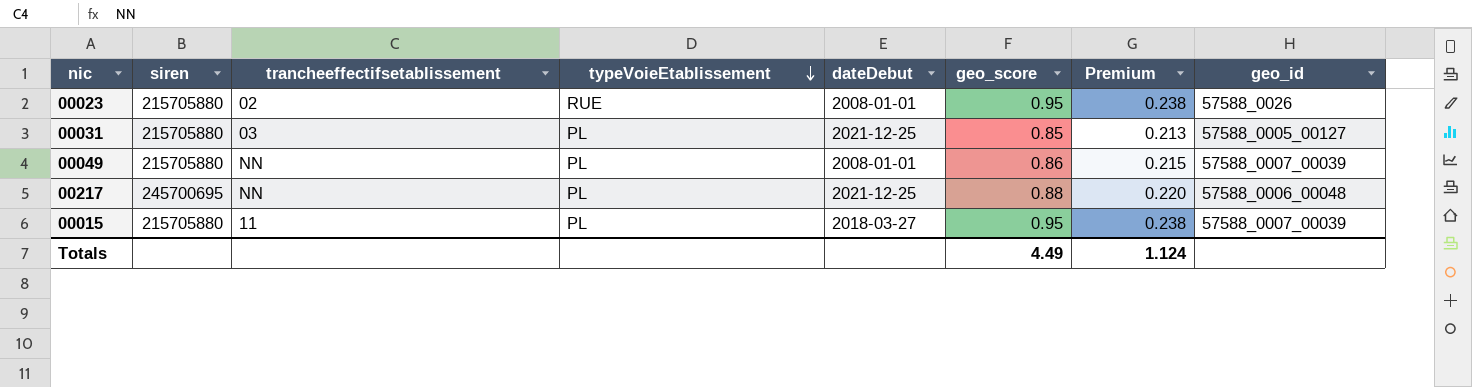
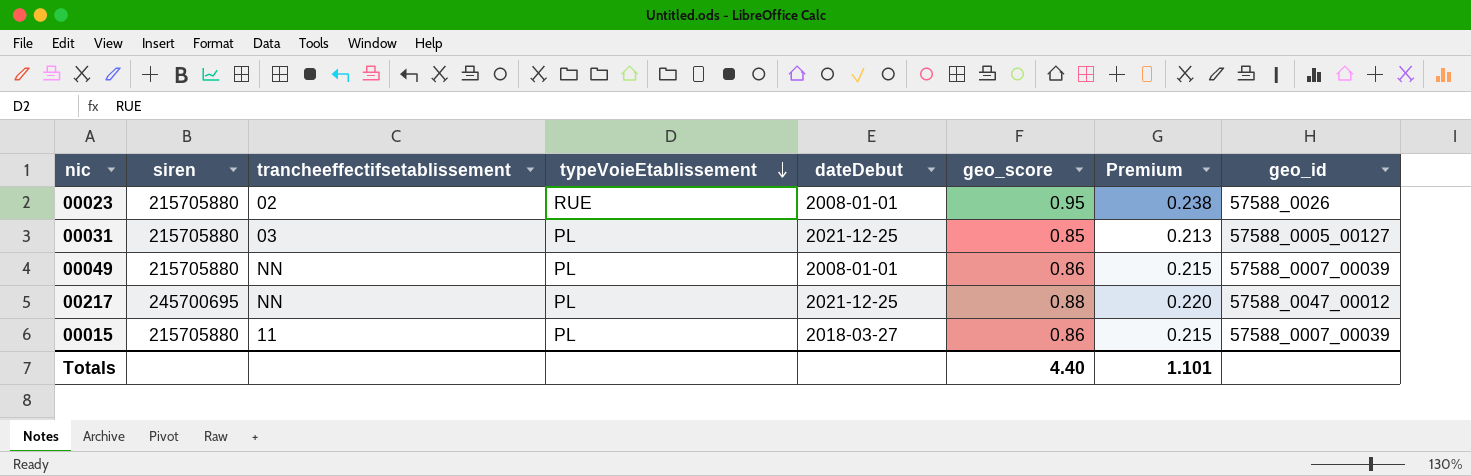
00217 | geo_id: 57588_0006_00048 -> 57588_0047_00012
00015 | geo_score: 0.95 -> 0.86
00015 | Premium: 0.238 -> 0.215
Totals | geo_score: 4.49 -> 4.40
Totals | Premium: 1.124 -> 1.101

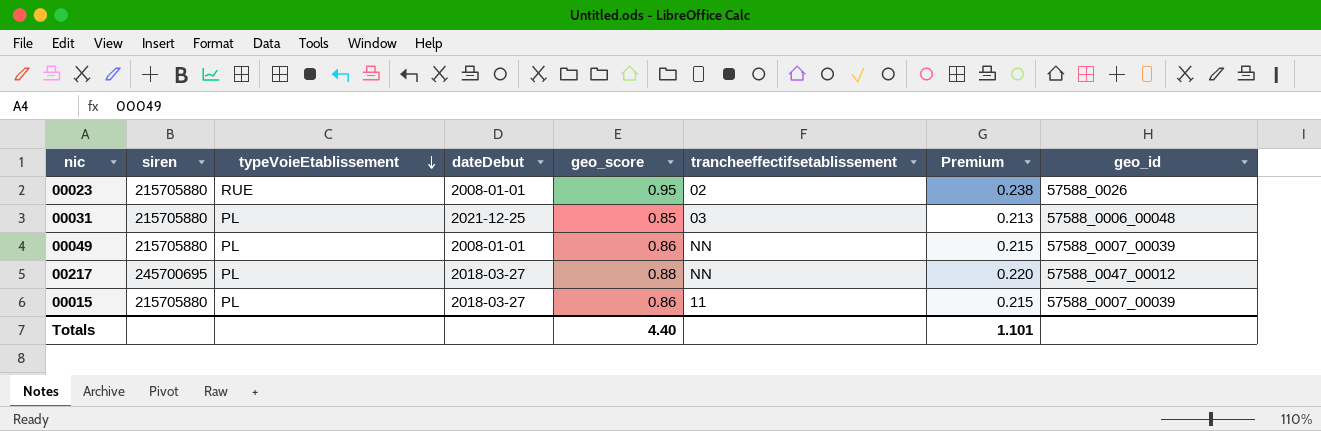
column trancheeffectifsetablissement | position: 3 -> 6
00031 | geo_id: 57588_0005_00127 -> 57588_0006_00048
00217 | dateDebut: 2021-12-25 -> 2018-03-27

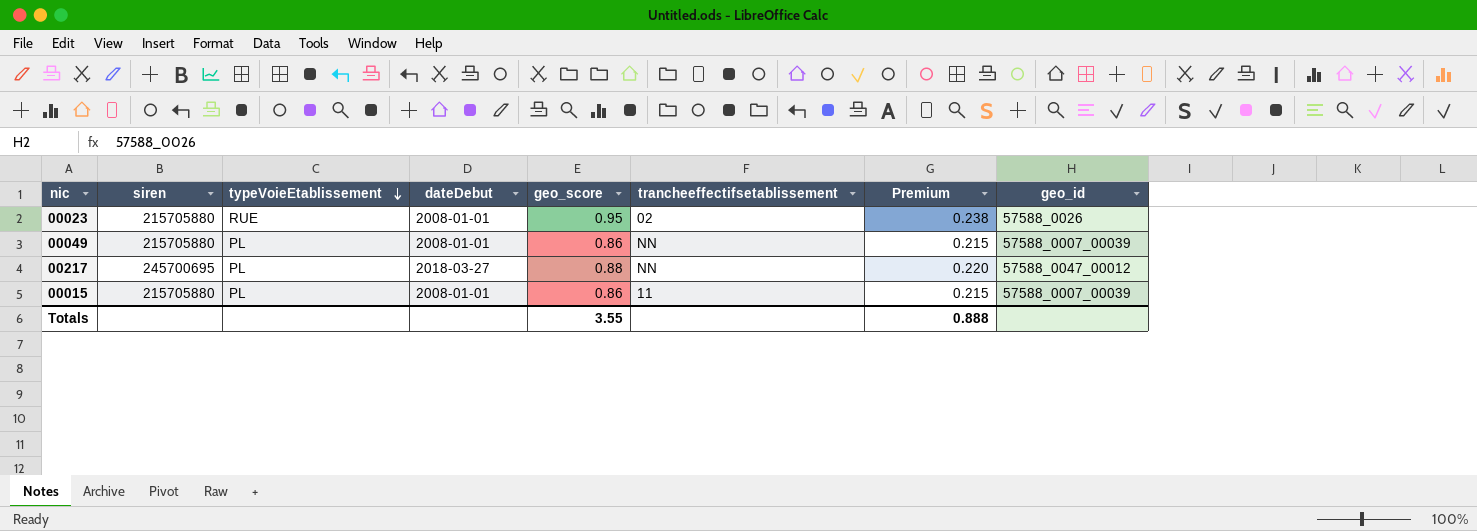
row 00031: 215705880 | PL | 2021-12-25 | 0.85 | 03 | 0.213 | 57588_0006_00048 -> none
00015 | dateDebut: 2018-03-27 -> 2008-01-01
Totals | geo_score: 4.40 -> 3.55
Totals | Premium: 1.101 -> 0.888

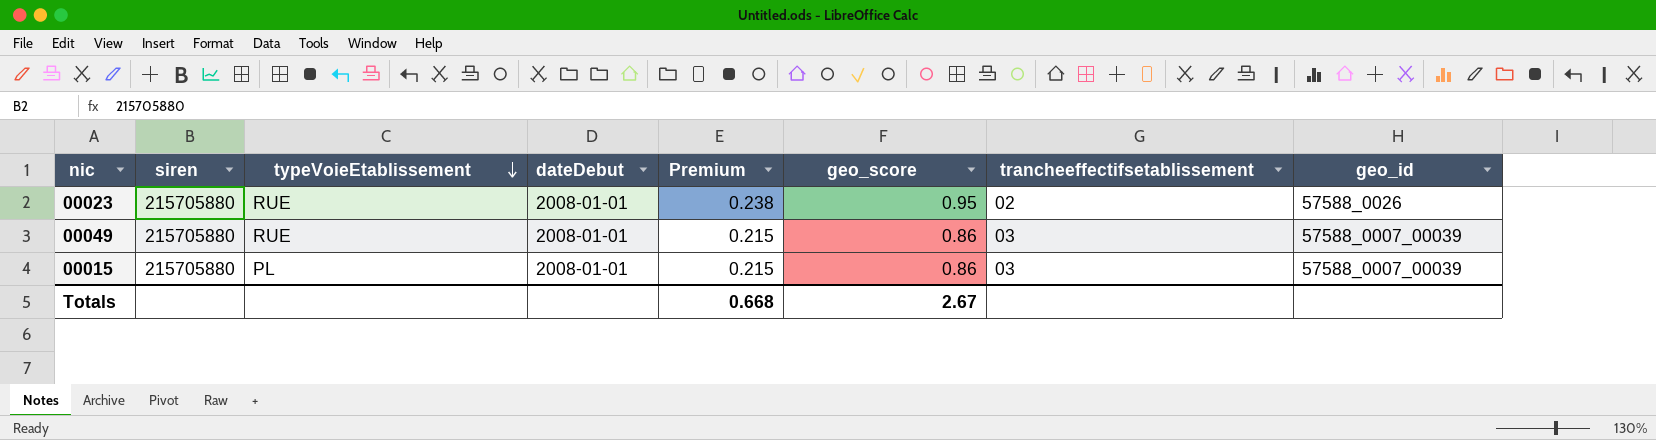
column Premium | position: 7 -> 5
row 00217: 245700695 | PL | 2018-03-27 | 0.88 | NN | 0.220 | 57588_0047_00012 -> none
00049 | typeVoieEtablissement: PL -> RUE
00049 | trancheeffectifsetablissement: NN -> 03
00015 | trancheeffectifsetablissement: 11 -> 03
Totals | Premium: 0.888 -> 0.668
Totals | geo_score: 3.55 -> 2.67

